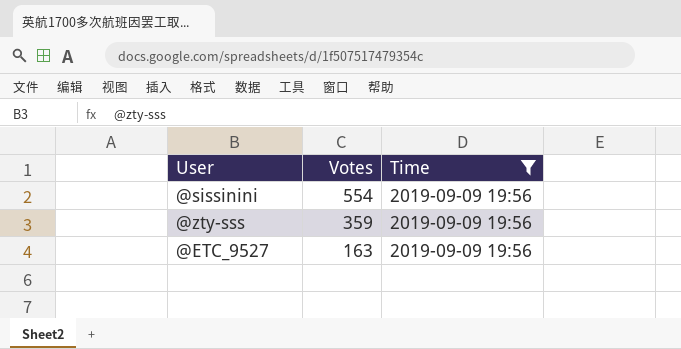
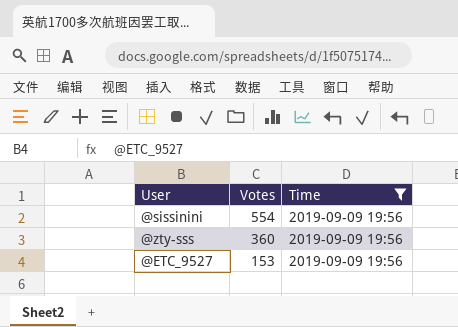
@zty-sss | Votes: 359 -> 360
@ETC_9527 | Votes: 163 -> 153

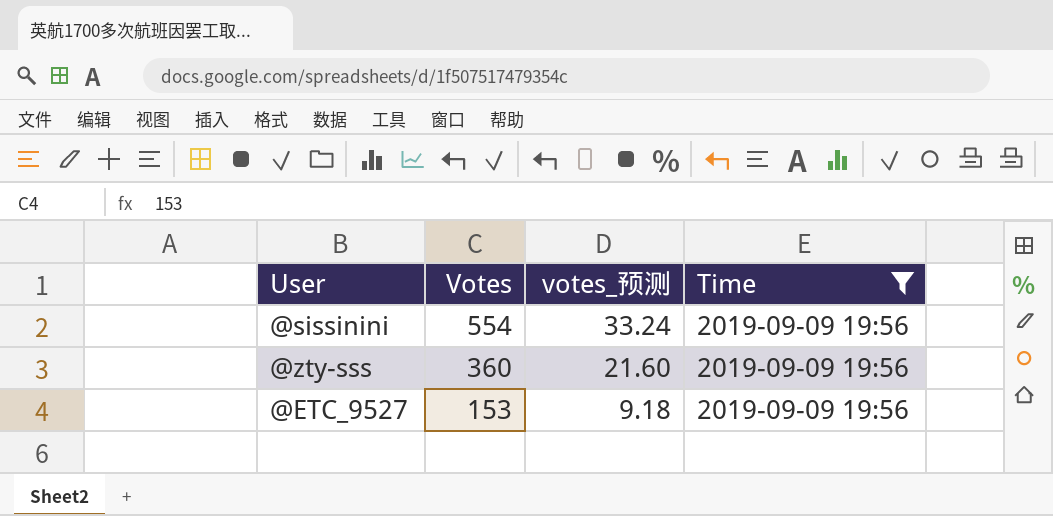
column votes_预测 | formula: none -> [Votes] * 0.06

